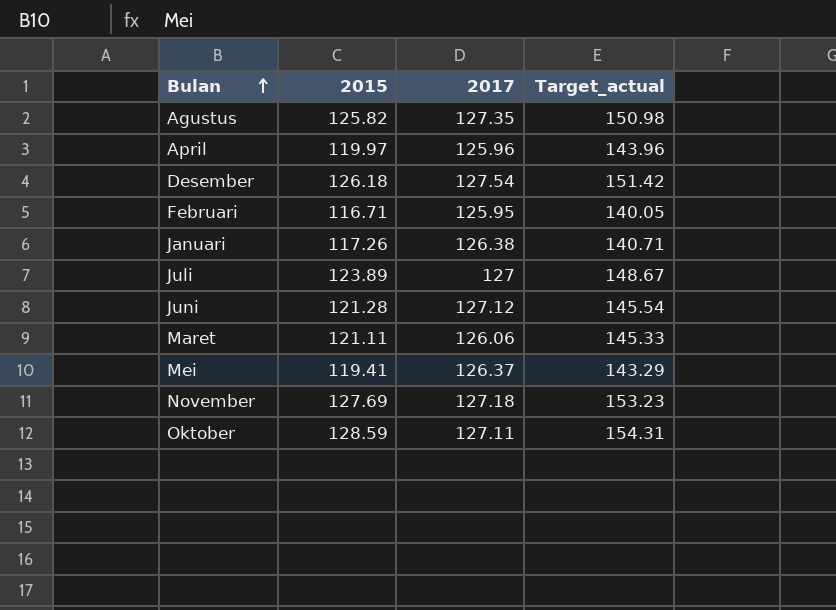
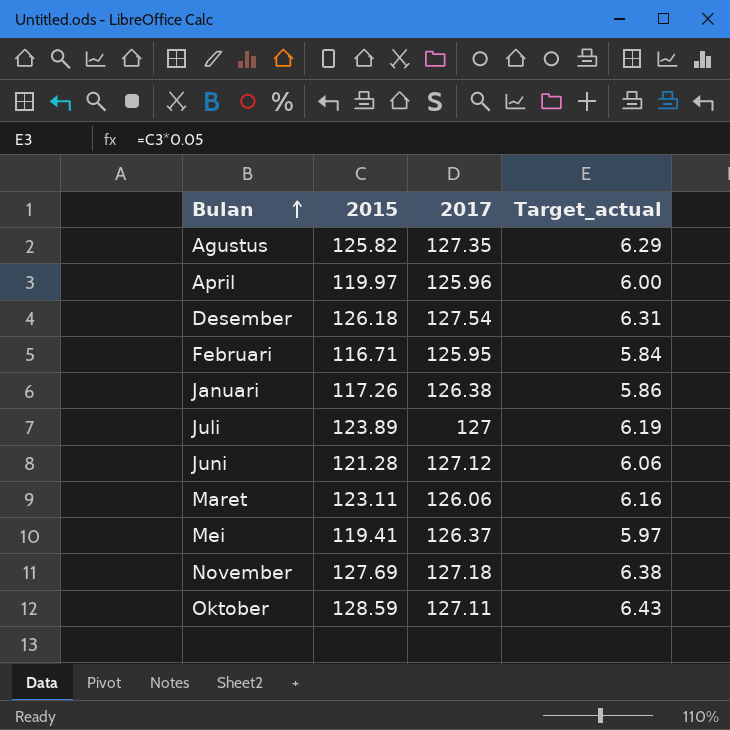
column Target_actual | formula: [2015] * 1.2 -> [2015] * 0.05
Maret | 2015: 121.11 -> 123.11

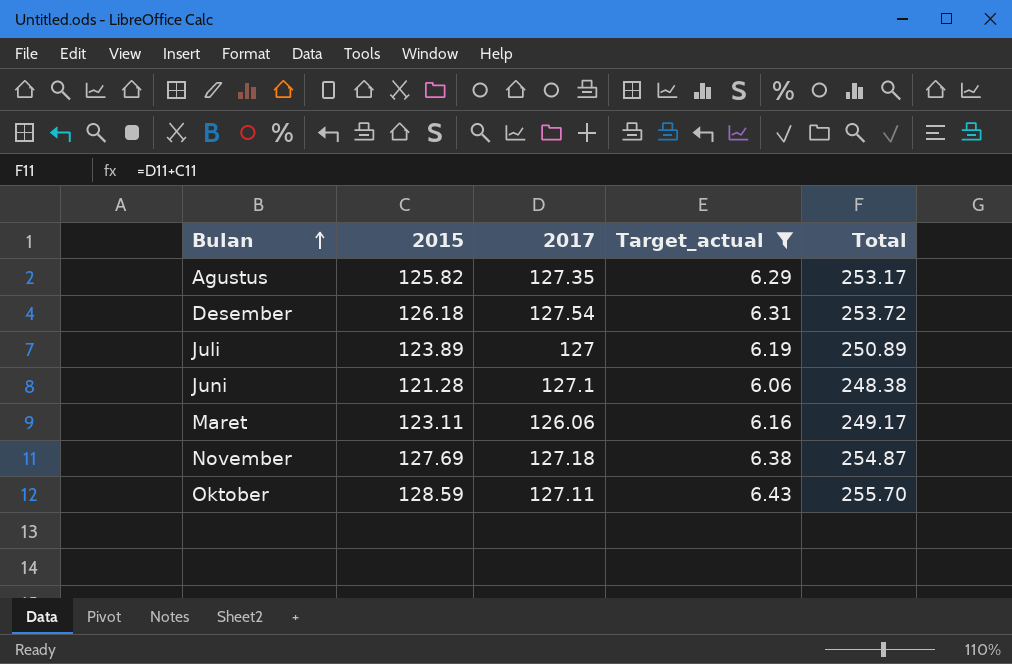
filter: none -> Target_actual >= 6.06
column Total | formula: none -> [2015] + [2017]
Juni | 2017: 127.12 -> 127.1

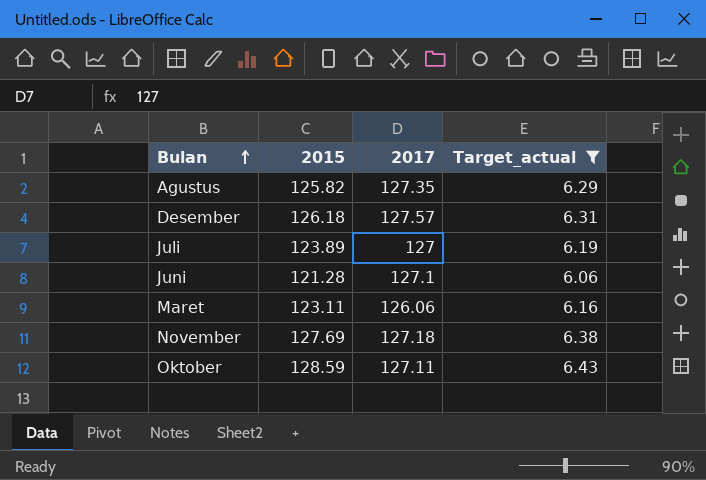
column Total | formula: [2015] + [2017] -> none
Desember | 2017: 127.54 -> 127.57

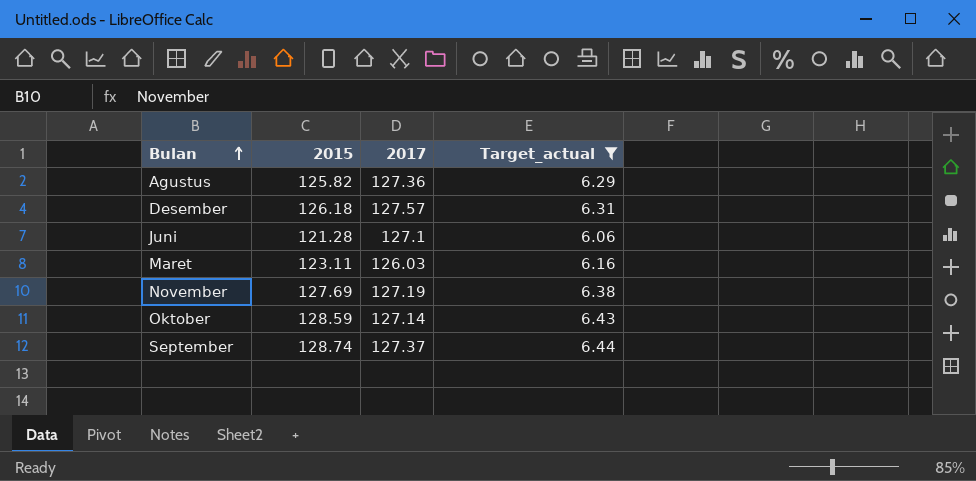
row Juli: 123.89 | 127 | 6.19 -> none
Agustus | 2017: 127.35 -> 127.36
Maret | 2017: 126.06 -> 126.03
November | 2017: 127.18 -> 127.19
Oktober | 2017: 127.11 -> 127.14
row September: none -> 128.74 | 127.37 | 6.44

